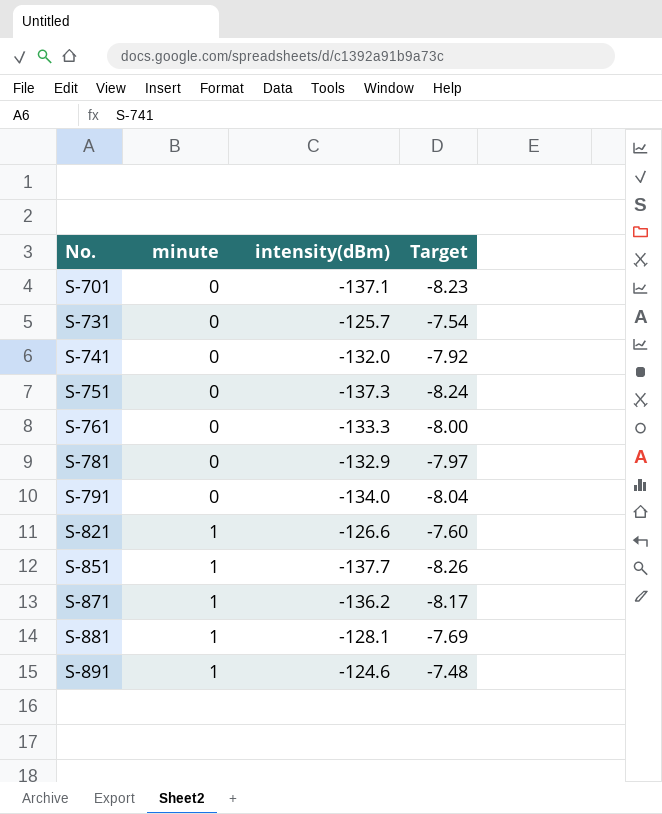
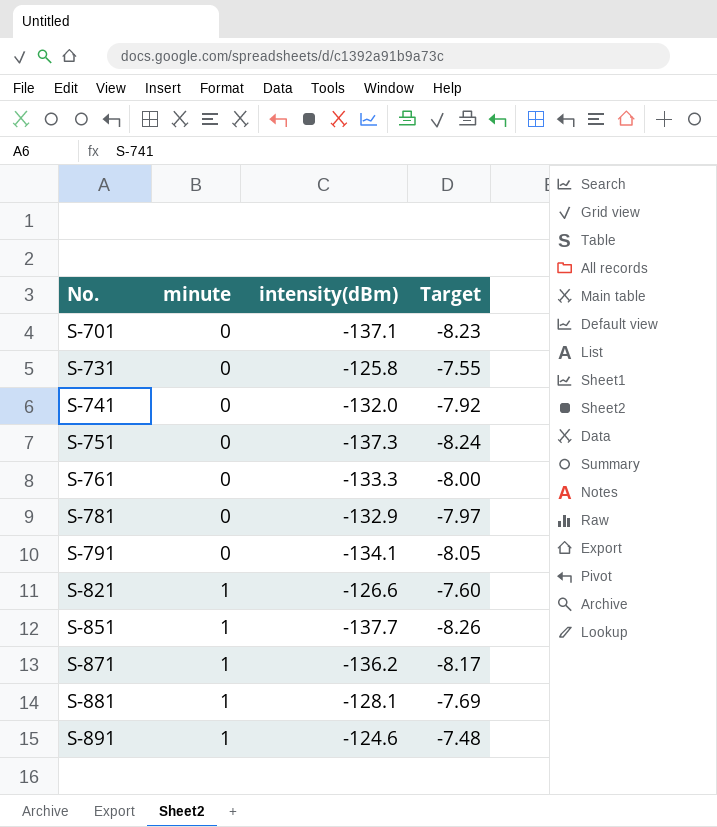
S-731 | intensity(dBm): -125.7 -> -125.8
S-731 | Target: -7.54 -> -7.55
S-791 | intensity(dBm): -134.0 -> -134.1
S-791 | Target: -8.04 -> -8.05

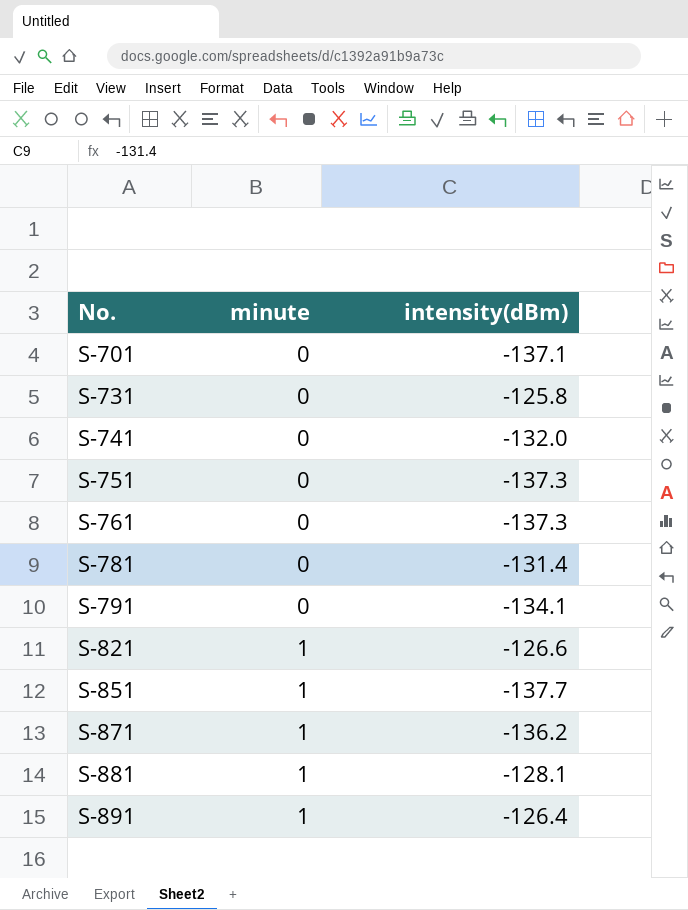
column Target | formula: [intensity(dBm)] * 0.06 -> none
S-761 | intensity(dBm): -133.3 -> -137.3
S-781 | intensity(dBm): -132.9 -> -131.4
S-891 | intensity(dBm): -124.6 -> -126.4

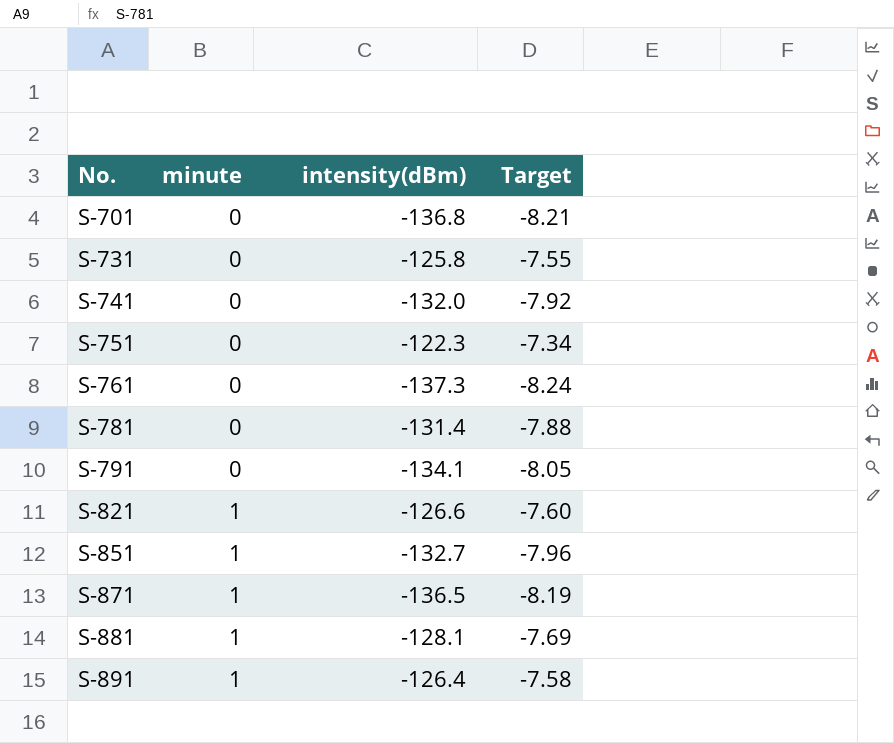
column Target | formula: none -> [intensity(dBm)] * 0.06
S-701 | intensity(dBm): -137.1 -> -136.8
S-751 | intensity(dBm): -137.3 -> -122.3
S-851 | intensity(dBm): -137.7 -> -132.7
S-871 | intensity(dBm): -136.2 -> -136.5

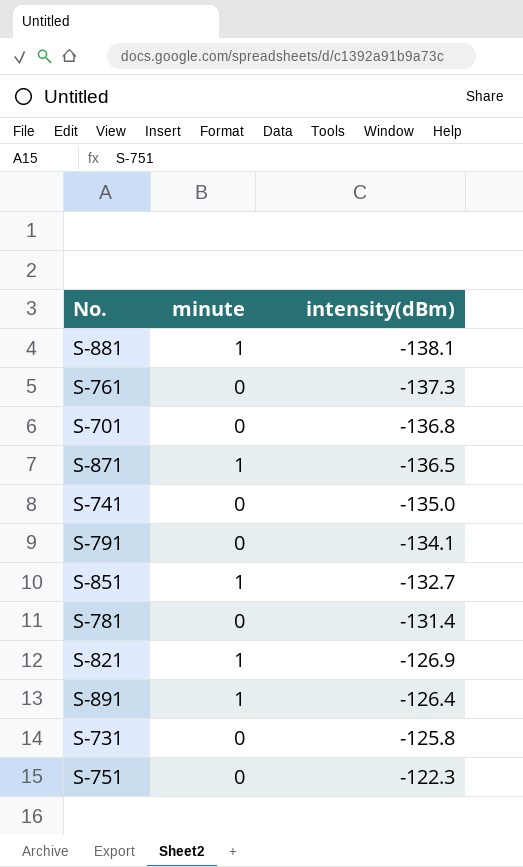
row order: No. ascending -> intensity(dBm) ascending
column Target | formula: [intensity(dBm)] * 0.06 -> none
S-881 | intensity(dBm): -128.1 -> -138.1
S-741 | intensity(dBm): -132.0 -> -135.0
S-821 | intensity(dBm): -126.6 -> -126.9

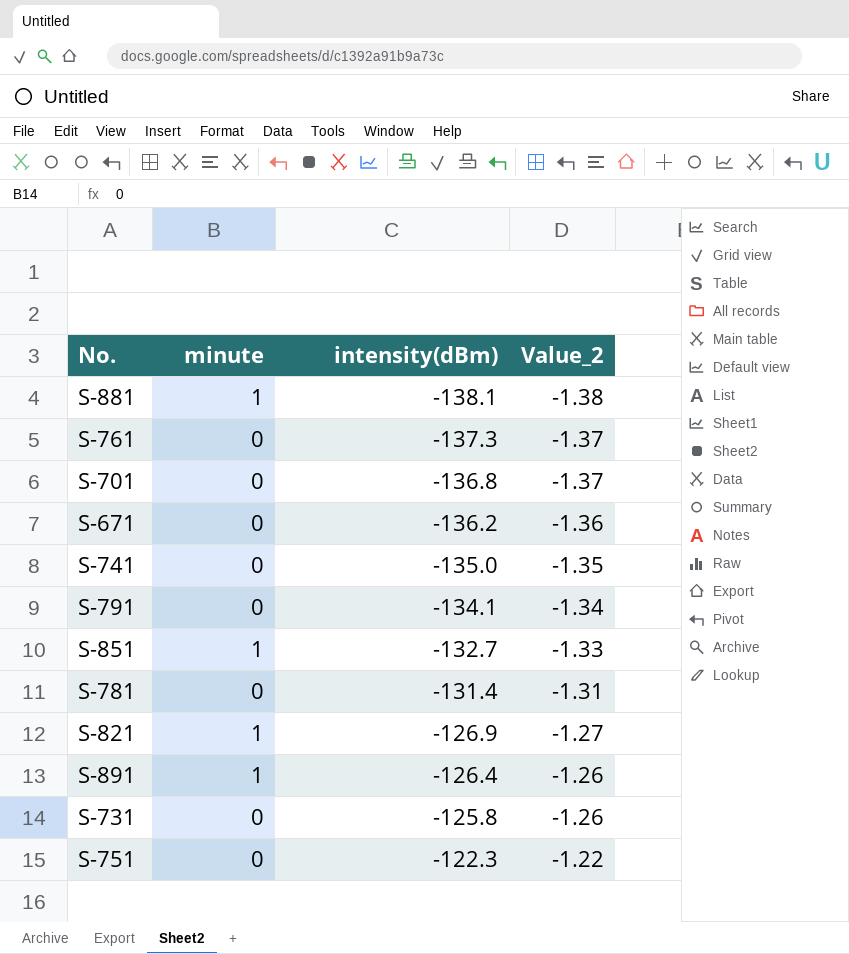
column Value_2 | formula: none -> [intensity(dBm)] * 0.01
row S-871: 1 | -136.5 -> none
row S-671: none -> 0 | -136.2 | -1.36

